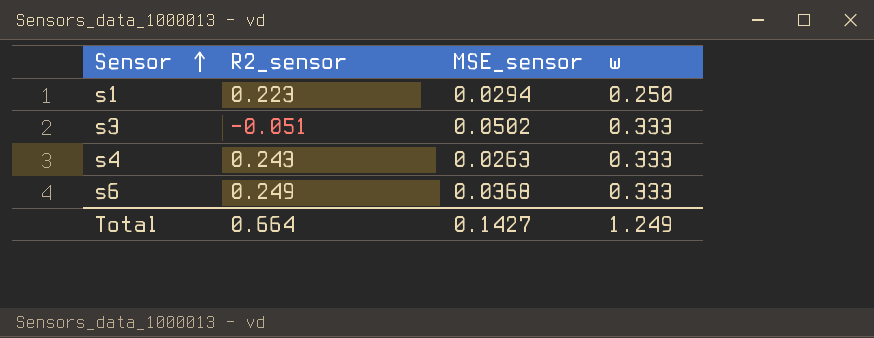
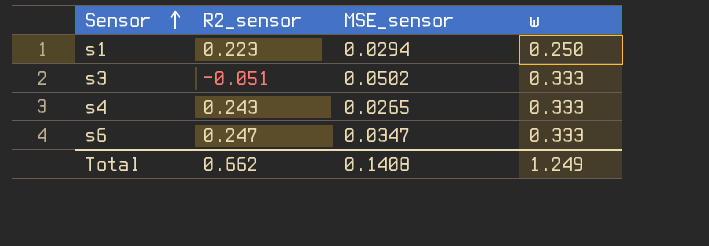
s4 | MSE_sensor: 0.0263 -> 0.0265
s6 | R2_sensor: 0.249 -> 0.247
s6 | MSE_sensor: 0.0368 -> 0.0347
Total | R2_sensor: 0.664 -> 0.662
Total | MSE_sensor: 0.1427 -> 0.1408

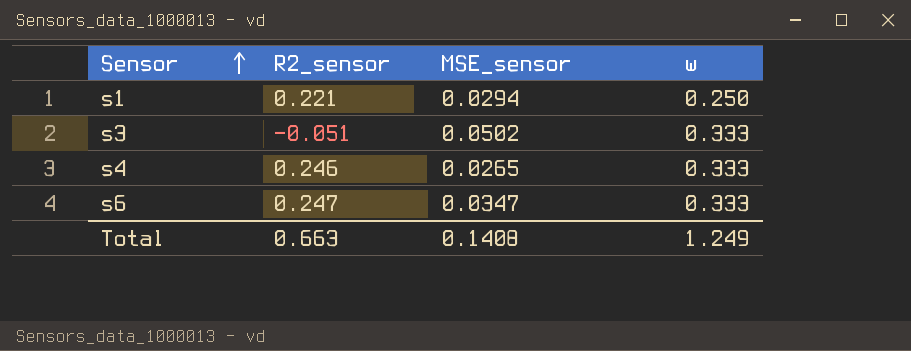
s1 | R2_sensor: 0.223 -> 0.221
s4 | R2_sensor: 0.243 -> 0.246
Total | R2_sensor: 0.662 -> 0.663

